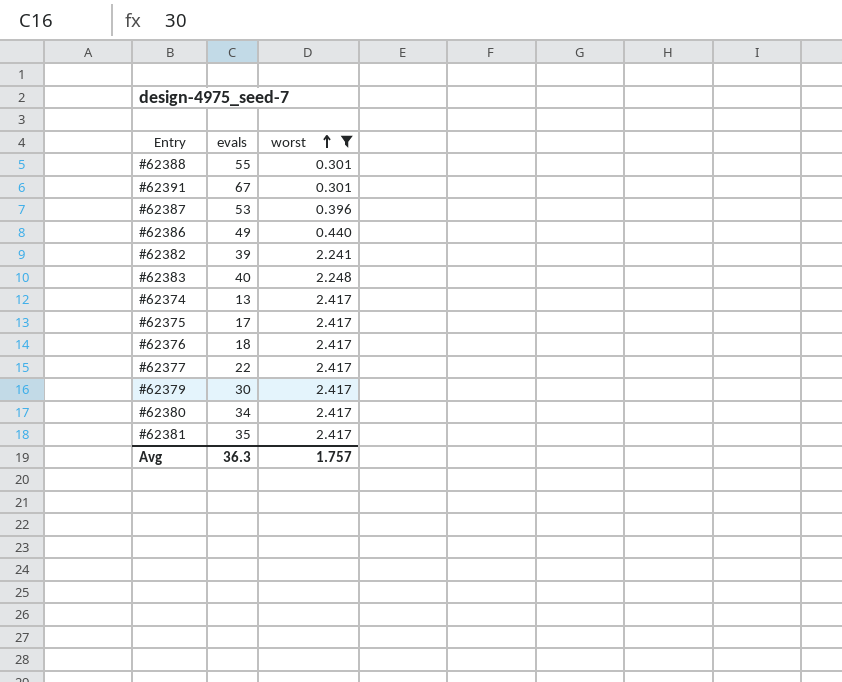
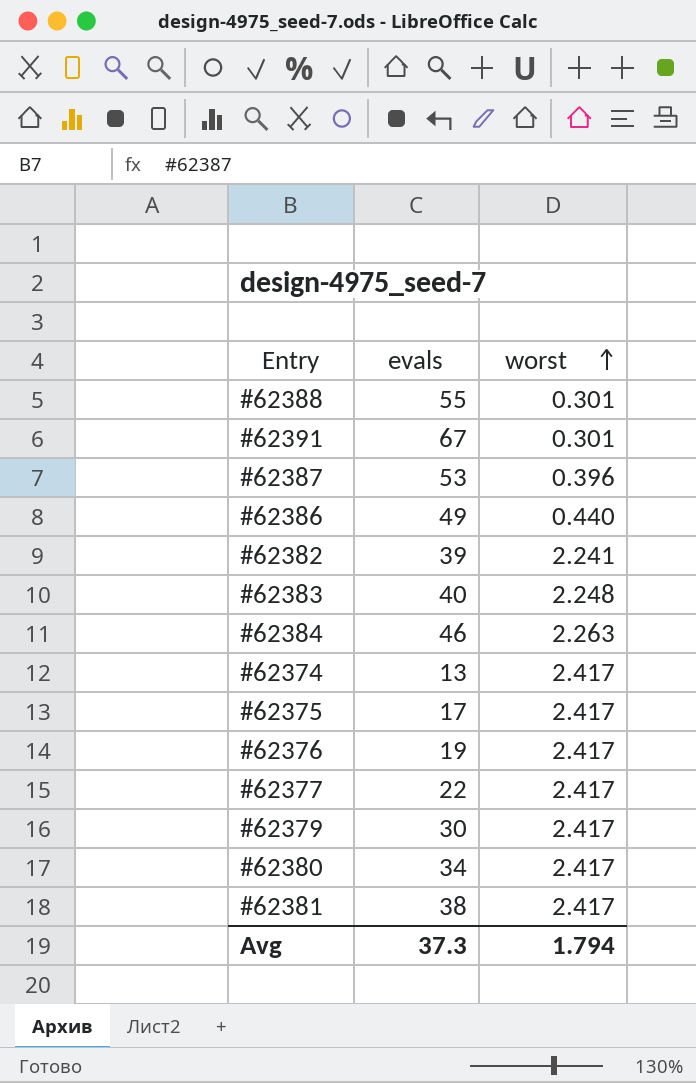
filter: worst != 2.263 -> none
#62376 | evals: 18 -> 19
#62381 | evals: 35 -> 38
Avg | evals: 36.3 -> 37.3
Avg | worst: 1.757 -> 1.794

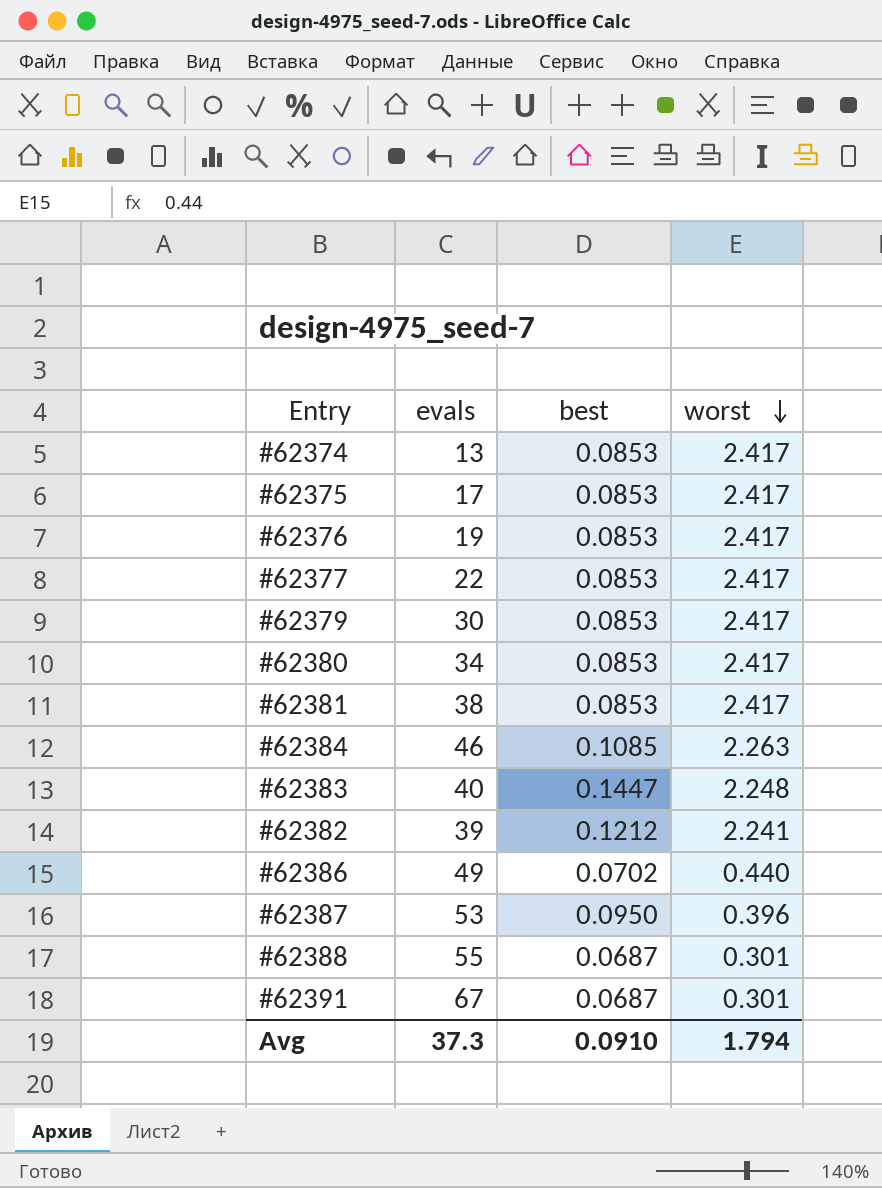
row order: worst ascending -> worst descending
column best | position: none -> 3

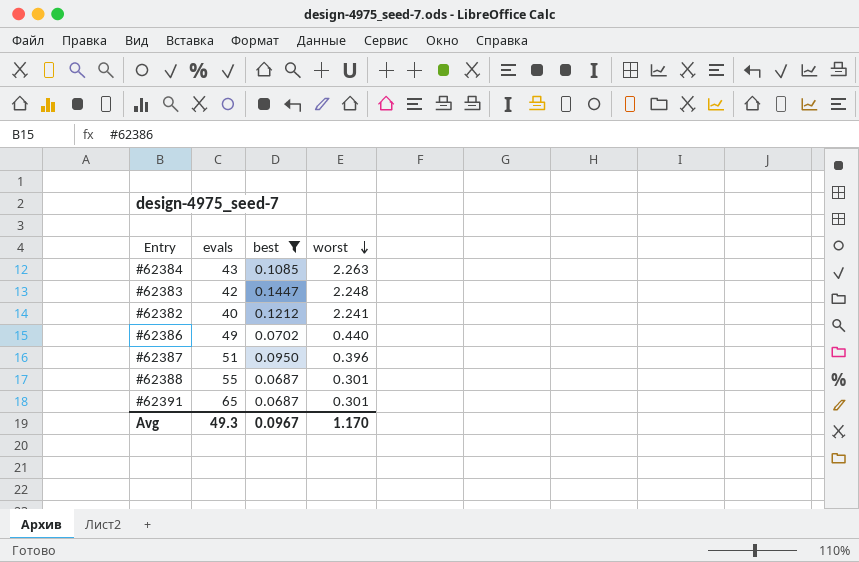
filter: none -> best != 0.0853
#62384 | evals: 46 -> 43
#62383 | evals: 40 -> 42
#62382 | evals: 39 -> 40
#62387 | evals: 53 -> 51
#62391 | evals: 67 -> 65
Avg | evals: 37.3 -> 49.3
Avg | best: 0.0910 -> 0.0967
Avg | worst: 1.794 -> 1.170

